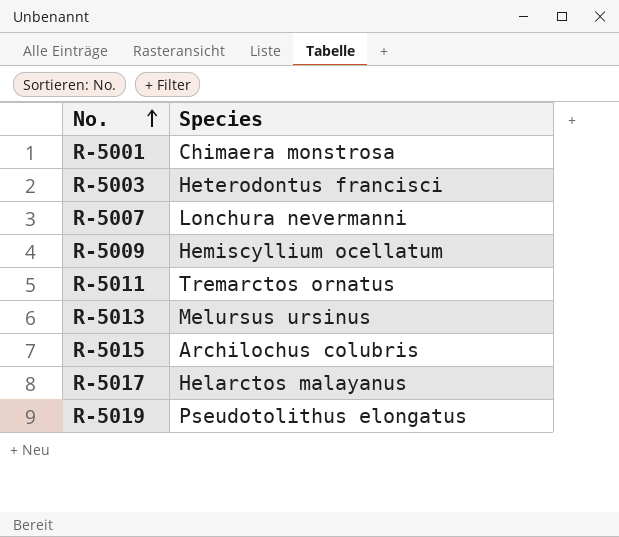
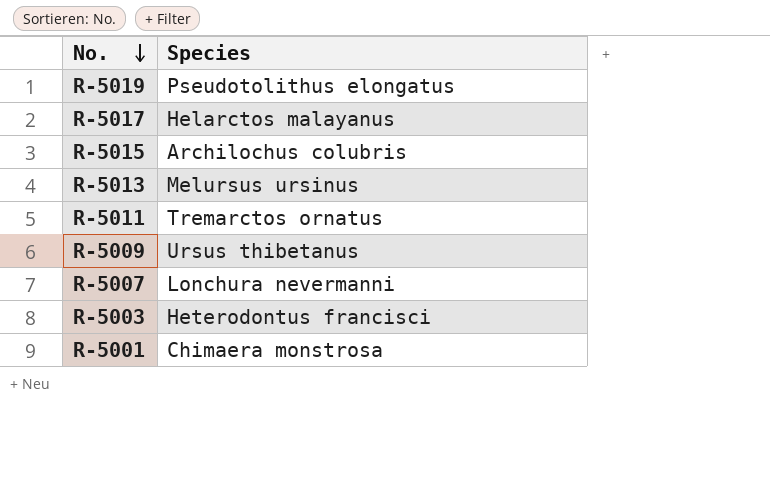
row order: No. ascending -> No. descending
R-5009 | Species: Hemiscyllium ocellatum -> Ursus thibetanus

